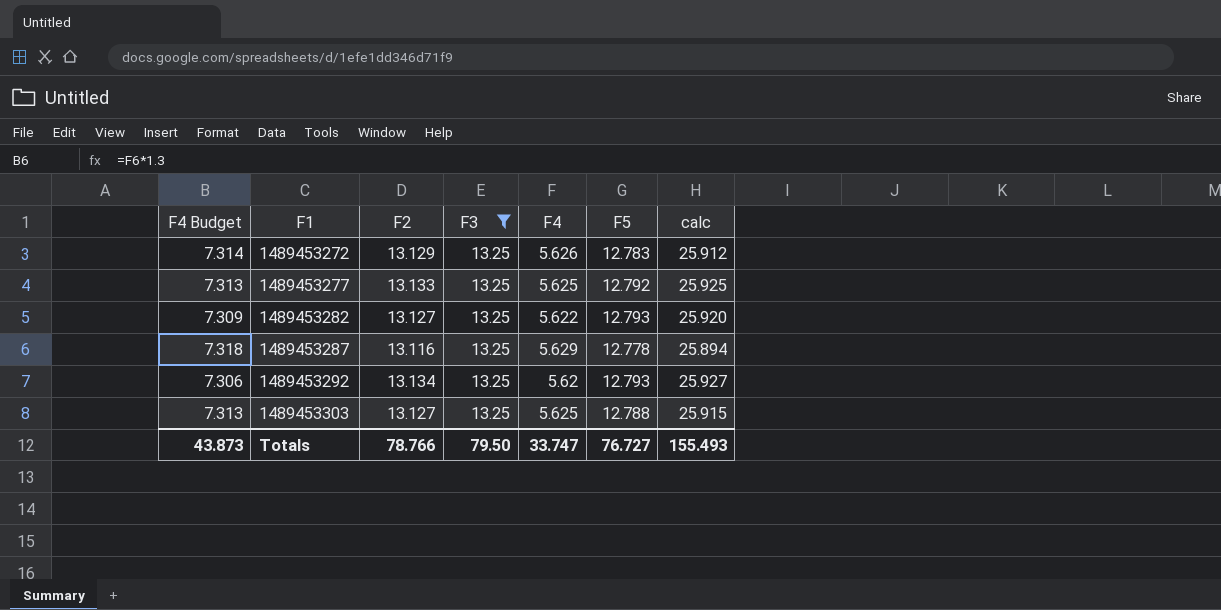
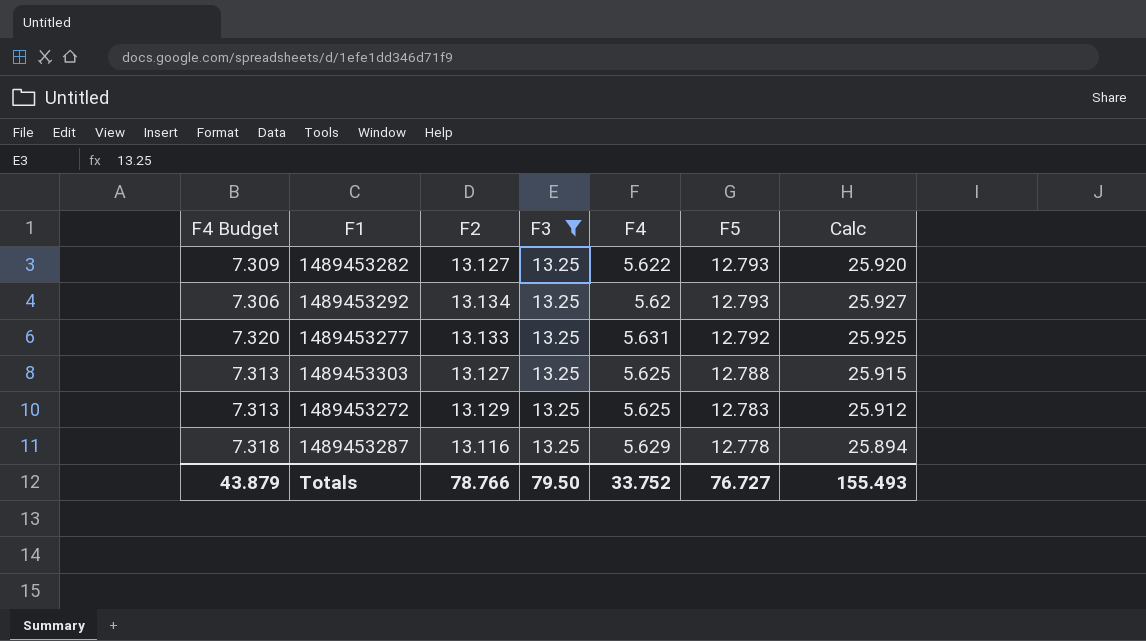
row order: F1 ascending -> F5 descending
column name: calc -> Calc
1489453277 | F4 Budget: 7.313 -> 7.320
1489453277 | F4: 5.625 -> 5.631
1489453272 | F4 Budget: 7.314 -> 7.313
1489453272 | F4: 5.626 -> 5.625
Totals | F4 Budget: 43.873 -> 43.879
Totals | F4: 33.747 -> 33.752

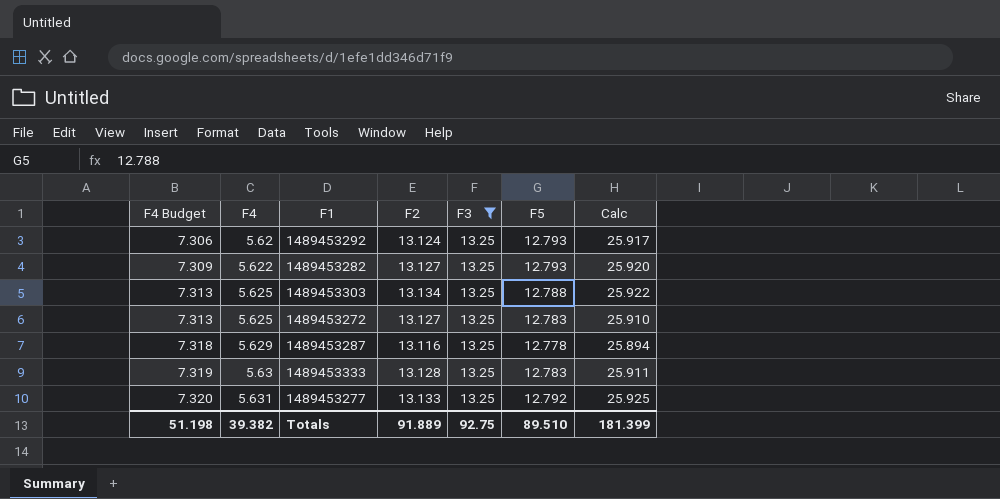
row order: F5 descending -> F4 Budget ascending
column F4 | position: 5 -> 2
1489453292 | F2: 13.134 -> 13.124
1489453292 | Calc: 25.927 -> 25.917
1489453303 | F2: 13.127 -> 13.134
1489453303 | Calc: 25.915 -> 25.922
1489453272 | F2: 13.129 -> 13.127
1489453272 | Calc: 25.912 -> 25.910
row 1489453333: none -> 7.319 | 5.63 | 13.128 | 13.25 | 12.783 | 25.911
Totals | F4 Budget: 43.879 -> 51.198
Totals | F4: 33.752 -> 39.382
Totals | F2: 78.766 -> 91.889
Totals | F3: 79.50 -> 92.75
Totals | F5: 76.727 -> 89.510
Totals | Calc: 155.493 -> 181.399

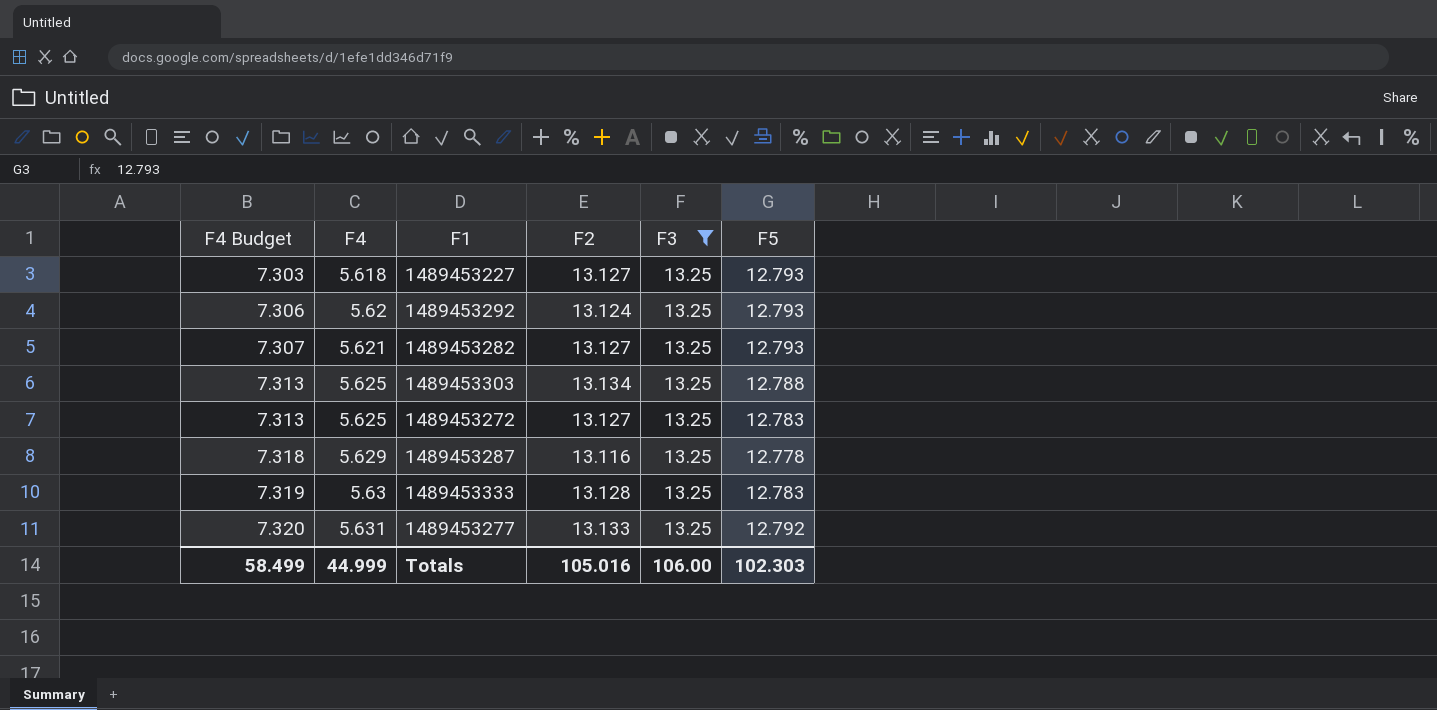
column Calc | formula: [F2] + [F5] -> none
row 1489453227: none -> 7.303 | 5.618 | 13.127 | 13.25 | 12.793
1489453282 | F4 Budget: 7.309 -> 7.307
1489453282 | F4: 5.622 -> 5.621
Totals | F4 Budget: 51.198 -> 58.499
Totals | F4: 39.382 -> 44.999
Totals | F2: 91.889 -> 105.016
Totals | F3: 92.75 -> 106.00
Totals | F5: 89.510 -> 102.303

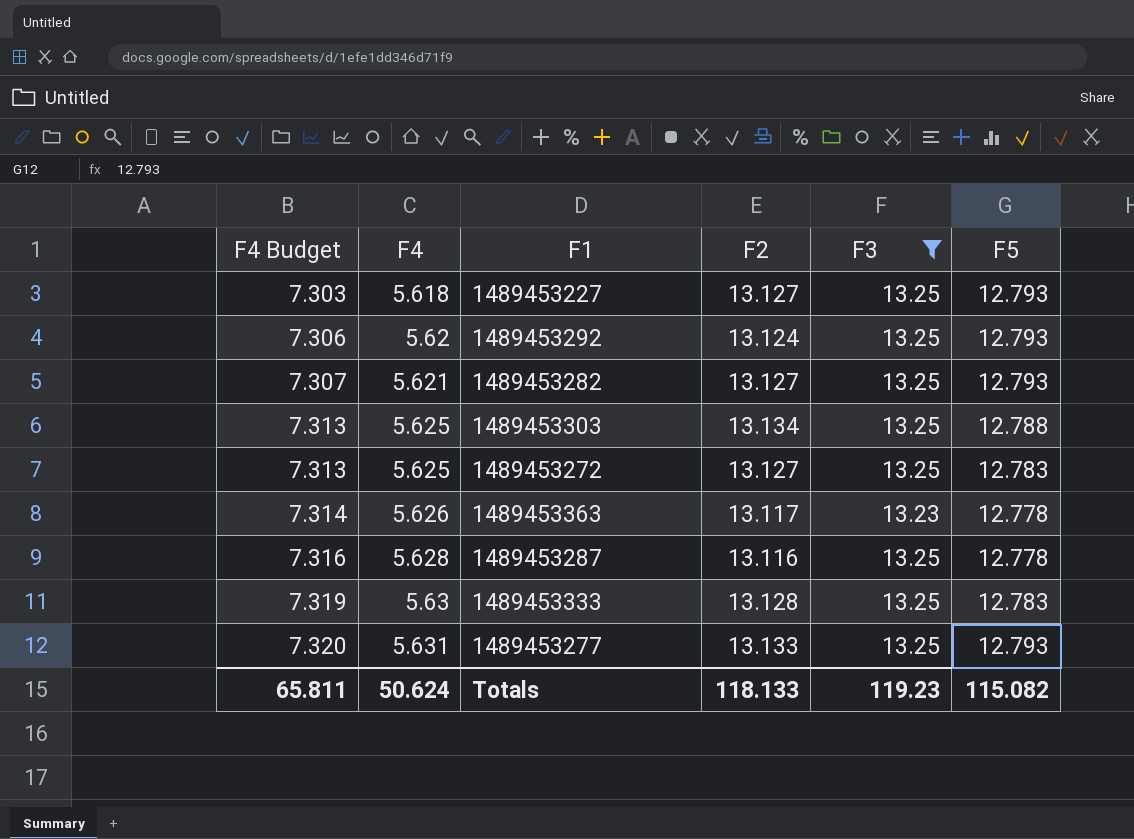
row 1489453363: none -> 7.314 | 5.626 | 13.117 | 13.23 | 12.778
1489453287 | F4 Budget: 7.318 -> 7.316
1489453287 | F4: 5.629 -> 5.628
1489453277 | F5: 12.792 -> 12.793
Totals | F4 Budget: 58.499 -> 65.811
Totals | F4: 44.999 -> 50.624
Totals | F2: 105.016 -> 118.133
Totals | F3: 106.00 -> 119.23
Totals | F5: 102.303 -> 115.082

